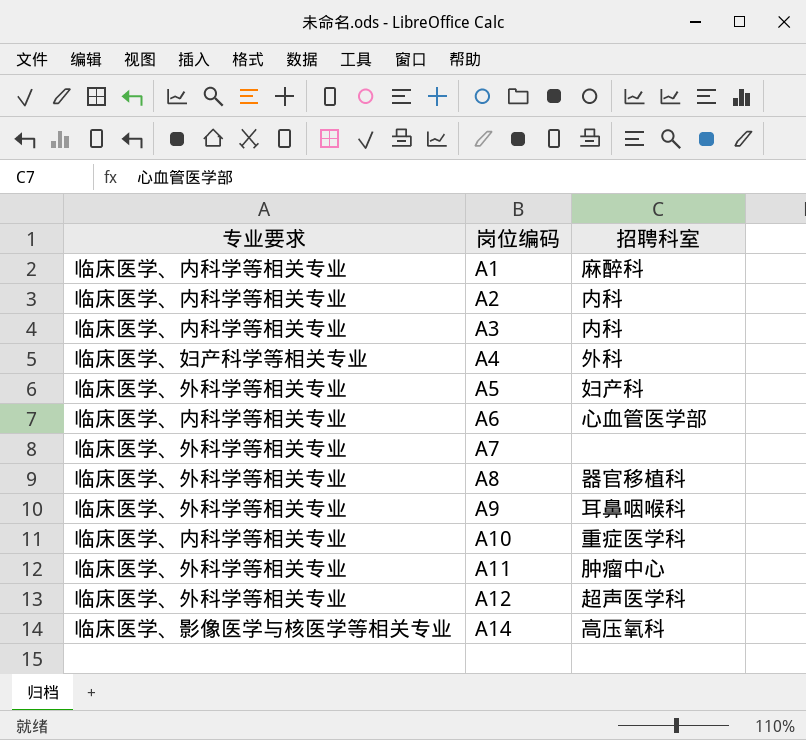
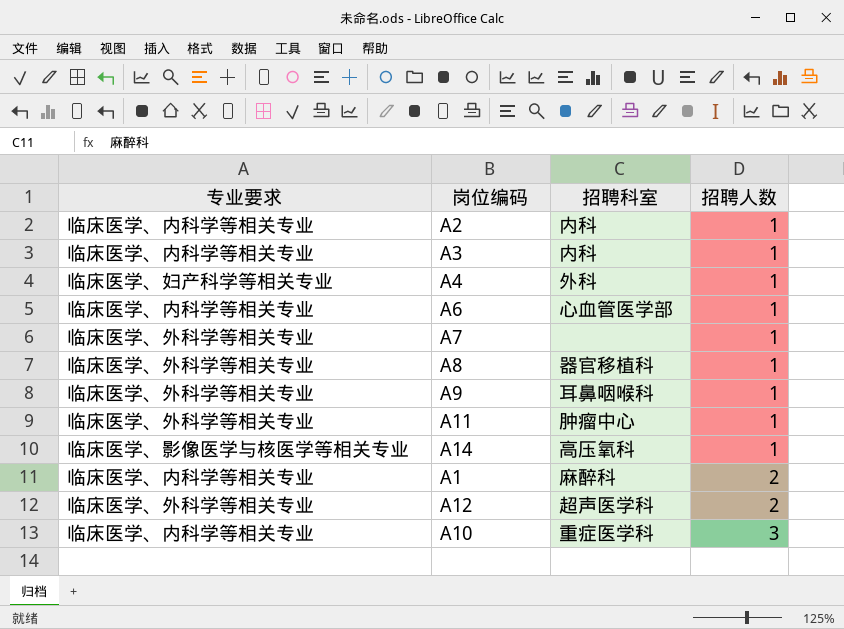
row order: 岗位编码 ascending -> 招聘人数 ascending
column 招聘人数 | position: none -> 4
row A5: 临床医学、外科学等相关专业 | 妇产科 -> none

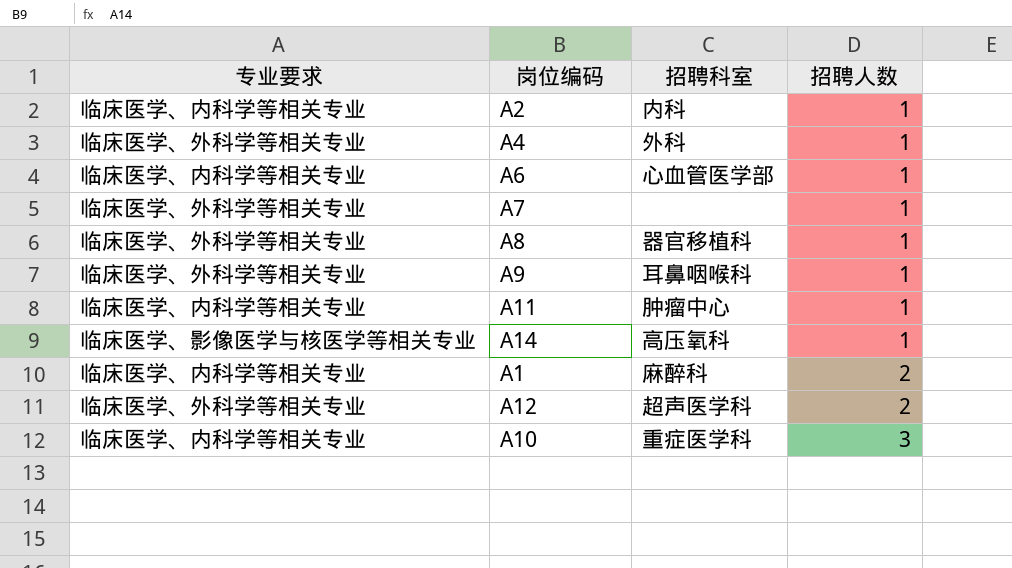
row A3: 临床医学、内科学等相关专业 | 内科 | 1 -> none
A4 | 专业要求: 临床医学、妇产科学等相关专业 -> 临床医学、外科学等相关专业
A11 | 专业要求: 临床医学、外科学等相关专业 -> 临床医学、内科学等相关专业

